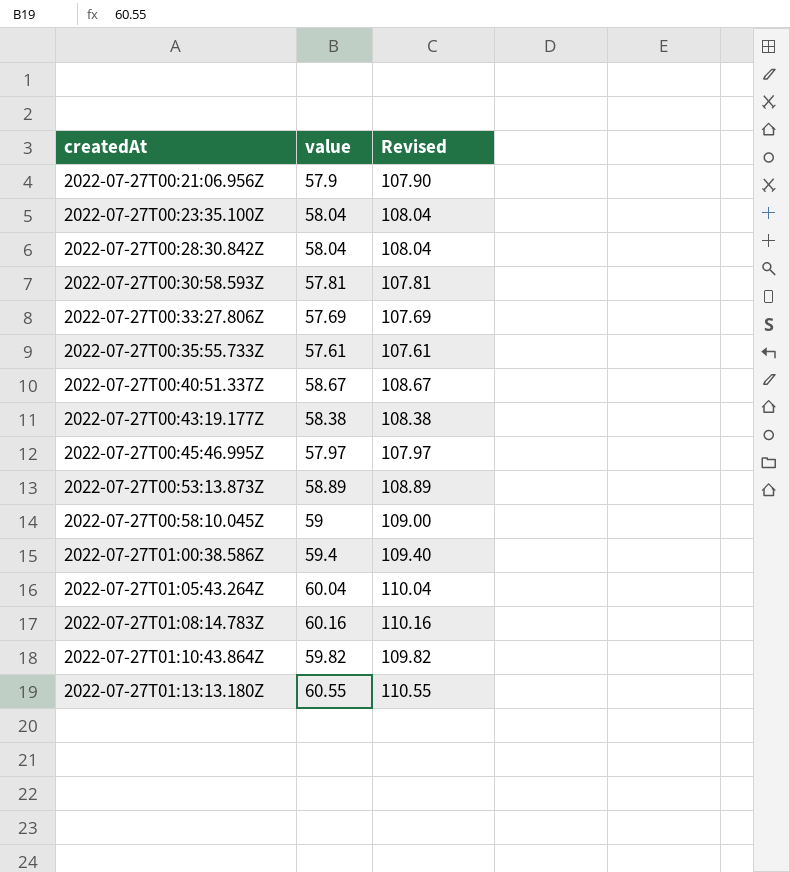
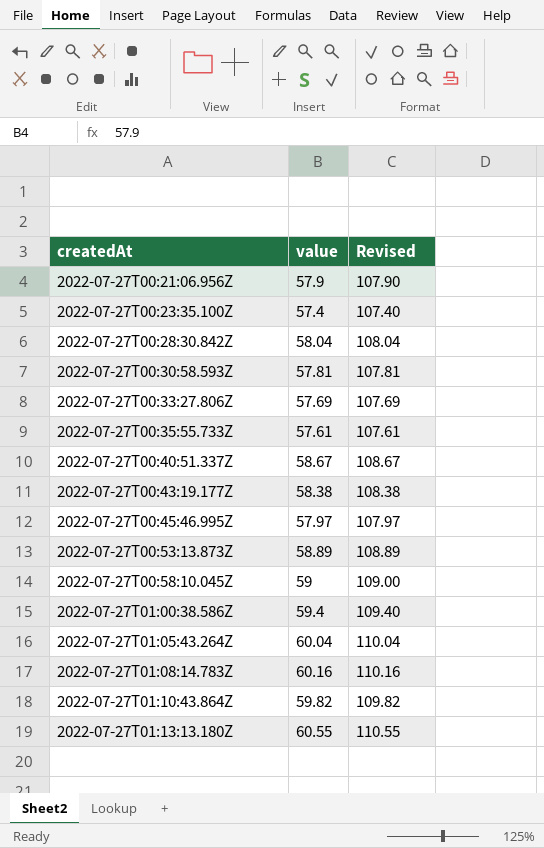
2022-07-27T00:23:35.100Z | value: 58.04 -> 57.4
2022-07-27T00:23:35.100Z | Revised: 108.04 -> 107.40

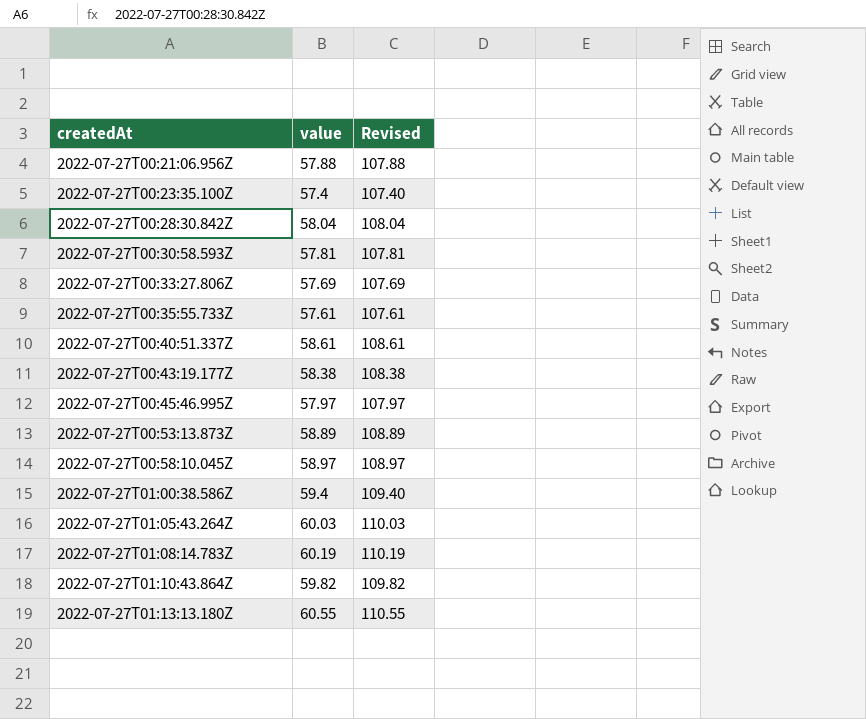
2022-07-27T00:21:06.956Z | value: 57.9 -> 57.88
2022-07-27T00:21:06.956Z | Revised: 107.90 -> 107.88
2022-07-27T00:40:51.337Z | value: 58.67 -> 58.61
2022-07-27T00:40:51.337Z | Revised: 108.67 -> 108.61
2022-07-27T00:58:10.045Z | value: 59 -> 58.97
2022-07-27T00:58:10.045Z | Revised: 109.00 -> 108.97
2022-07-27T01:05:43.264Z | value: 60.04 -> 60.03
2022-07-27T01:05:43.264Z | Revised: 110.04 -> 110.03
2022-07-27T01:08:14.783Z | value: 60.16 -> 60.19
2022-07-27T01:08:14.783Z | Revised: 110.16 -> 110.19

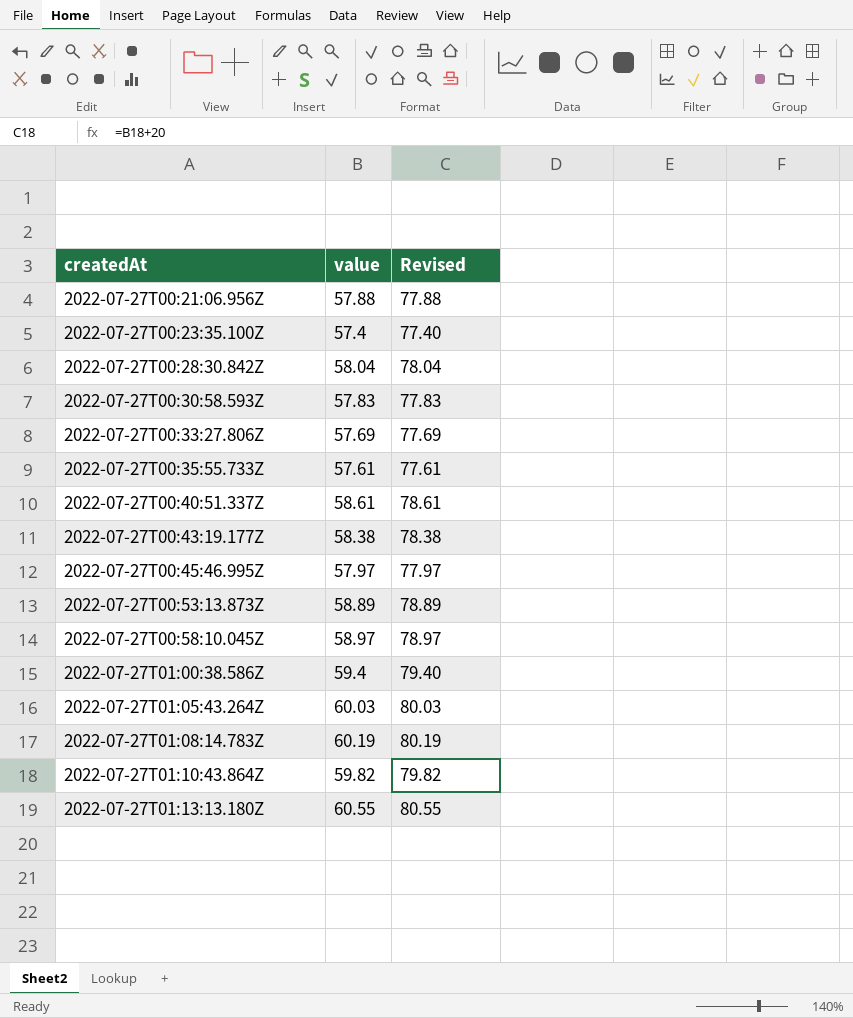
column Revised | formula: [value] + 50 -> [value] + 20
2022-07-27T00:30:58.593Z | value: 57.81 -> 57.83

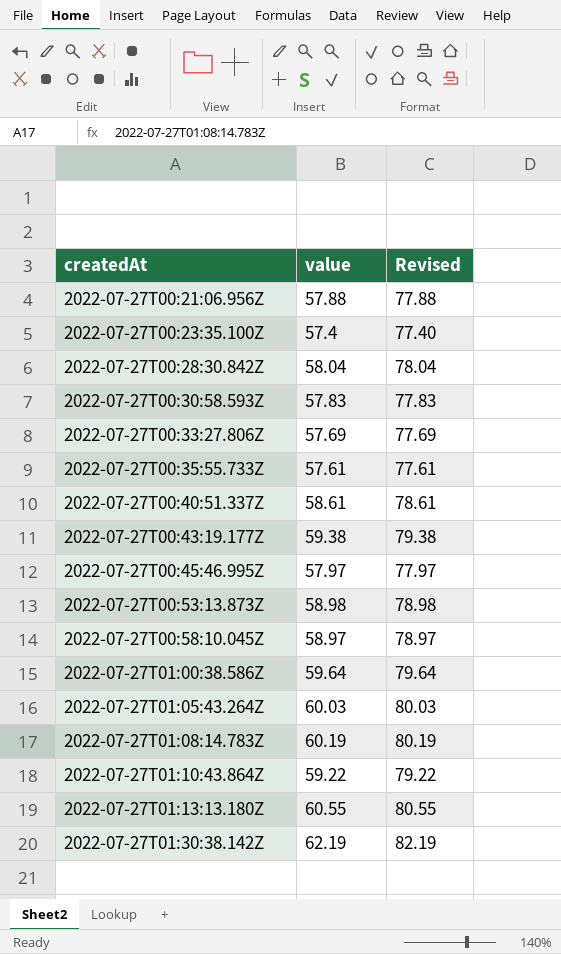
2022-07-27T00:43:19.177Z | value: 58.38 -> 59.38
2022-07-27T00:43:19.177Z | Revised: 78.38 -> 79.38
2022-07-27T00:53:13.873Z | value: 58.89 -> 58.98
2022-07-27T00:53:13.873Z | Revised: 78.89 -> 78.98
2022-07-27T01:00:38.586Z | value: 59.4 -> 59.64
2022-07-27T01:00:38.586Z | Revised: 79.40 -> 79.64
2022-07-27T01:10:43.864Z | value: 59.82 -> 59.22
2022-07-27T01:10:43.864Z | Revised: 79.82 -> 79.22
row 2022-07-27T01:30:38.142Z: none -> 62.19 | 82.19

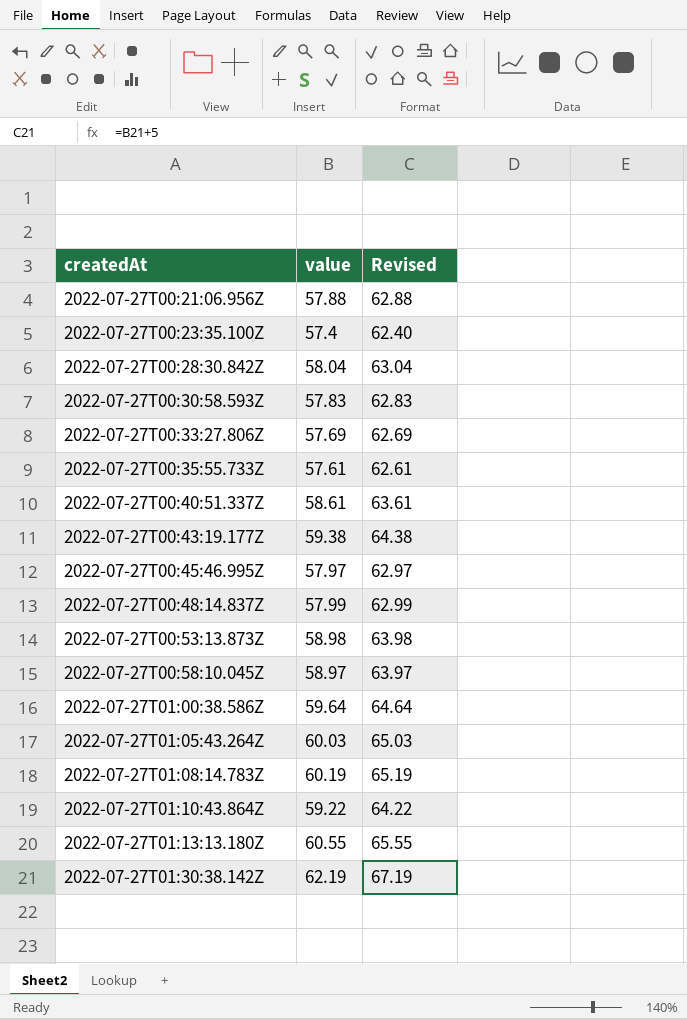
column Revised | formula: [value] + 20 -> [value] + 5
row 2022-07-27T00:48:14.837Z: none -> 57.99 | 62.99

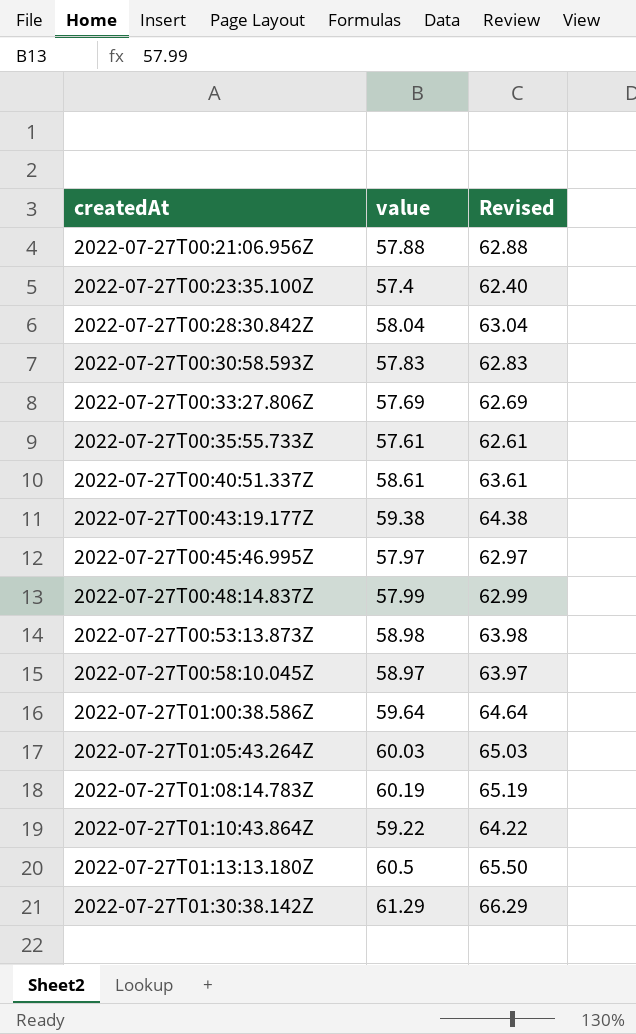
2022-07-27T01:13:13.180Z | value: 60.55 -> 60.5
2022-07-27T01:13:13.180Z | Revised: 65.55 -> 65.50
2022-07-27T01:30:38.142Z | value: 62.19 -> 61.29
2022-07-27T01:30:38.142Z | Revised: 67.19 -> 66.29

